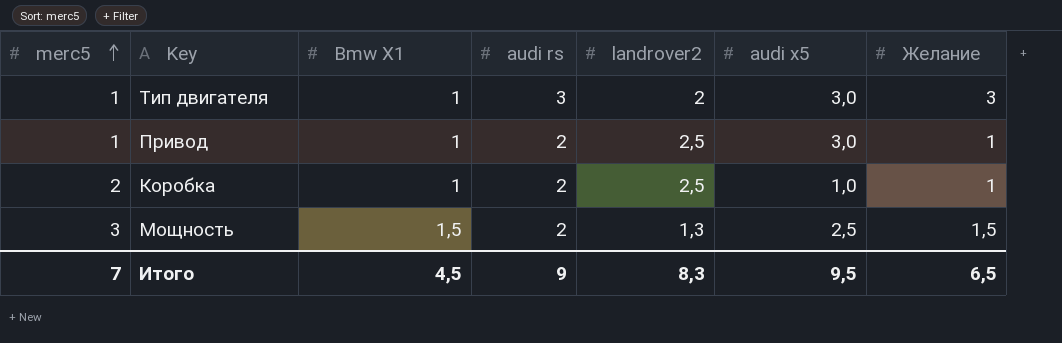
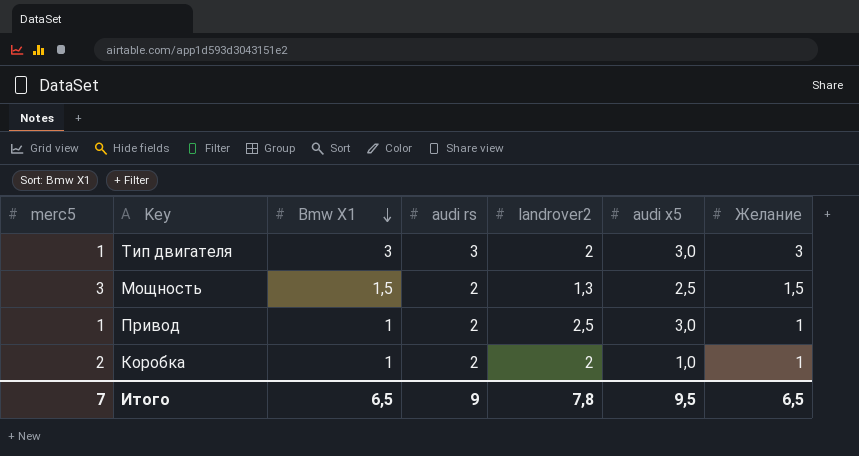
row order: merc5 ascending -> Bmw X1 descending
Тип двигателя | Bmw X1: 1 -> 3
Коробка | landrover2: 2,5 -> 2
Итого | Bmw X1: 4,5 -> 6,5
Итого | landrover2: 8,3 -> 7,8

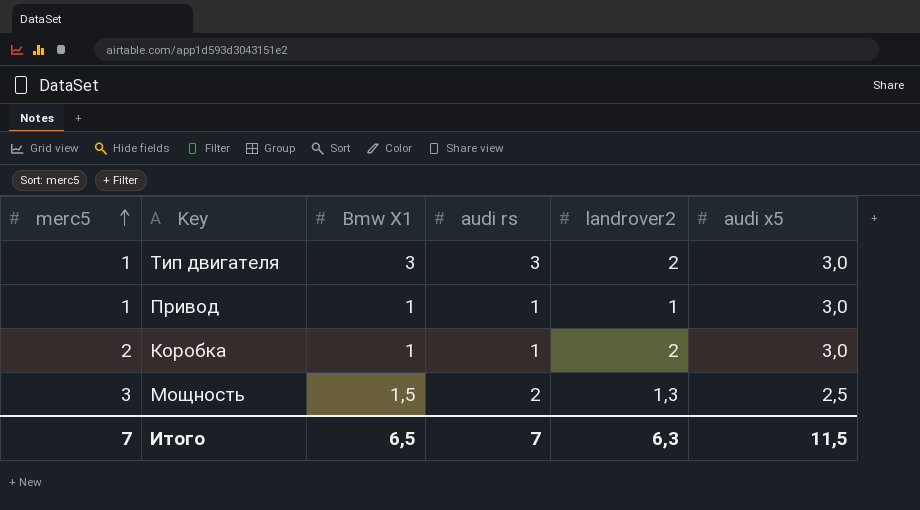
row order: Bmw X1 descending -> merc5 ascending
column Желание | position: 7 -> none
Привод | audi rs: 2 -> 1
Привод | landrover2: 2,5 -> 1
Коробка | audi rs: 2 -> 1
Коробка | audi x5: 1,0 -> 3,0
Итого | audi rs: 9 -> 7
Итого | landrover2: 7,8 -> 6,3
Итого | audi x5: 9,5 -> 11,5

